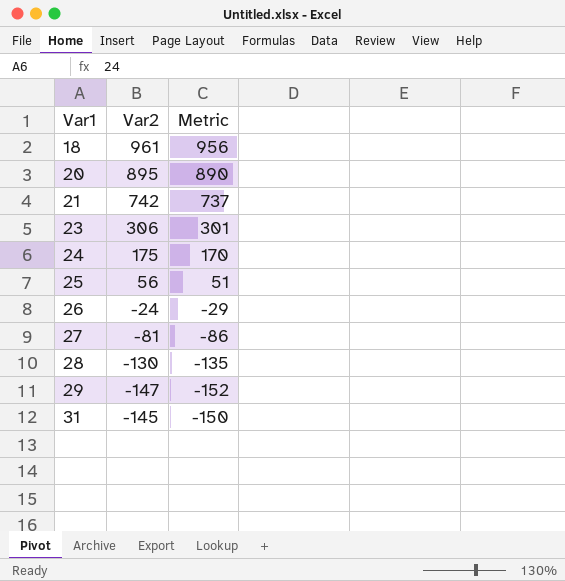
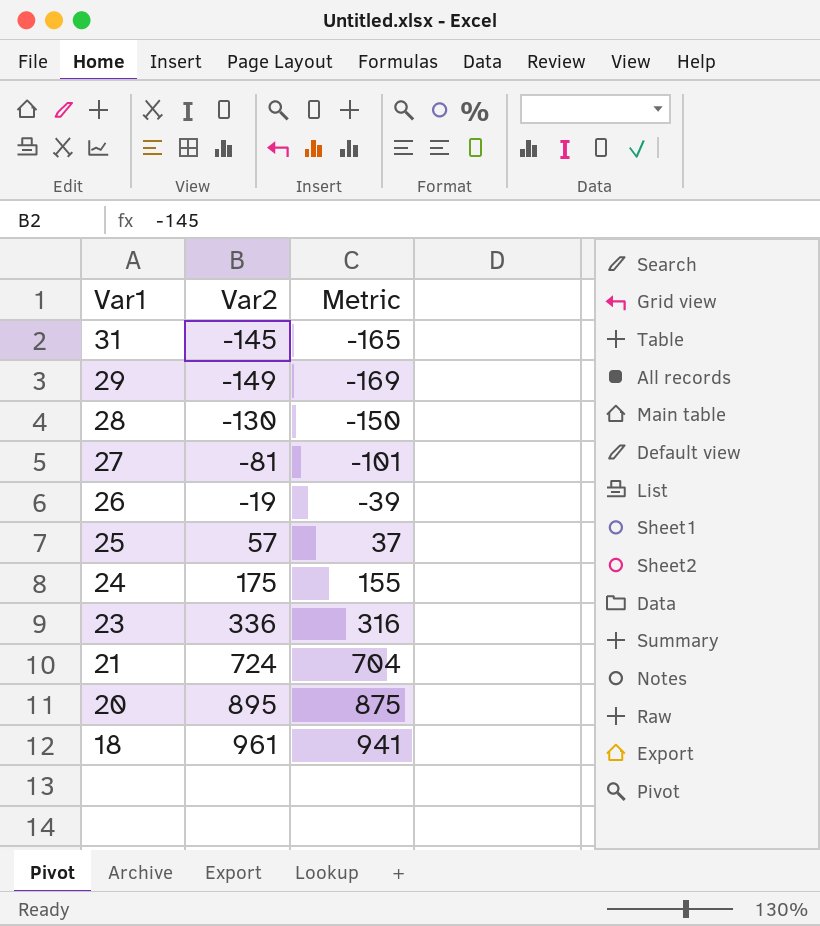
row order: Var1 ascending -> Var1 descending
column Metric | formula: [Var2] - 5 -> [Var2] - 20
29 | Var2: -147 -> -149
26 | Var2: -24 -> -19
25 | Var2: 56 -> 57
23 | Var2: 306 -> 336
21 | Var2: 742 -> 724

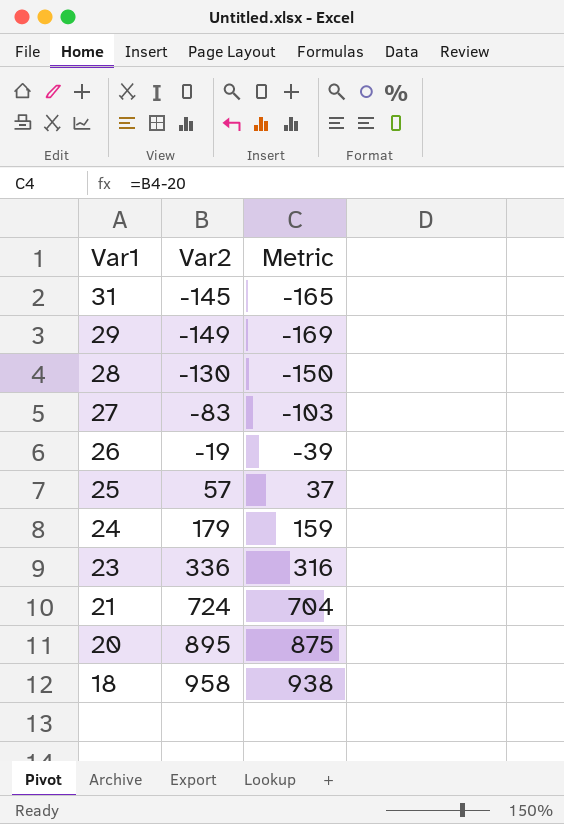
27 | Var2: -81 -> -83
27 | Metric: -101 -> -103
24 | Var2: 175 -> 179
24 | Metric: 155 -> 159
18 | Var2: 961 -> 958
18 | Metric: 941 -> 938

